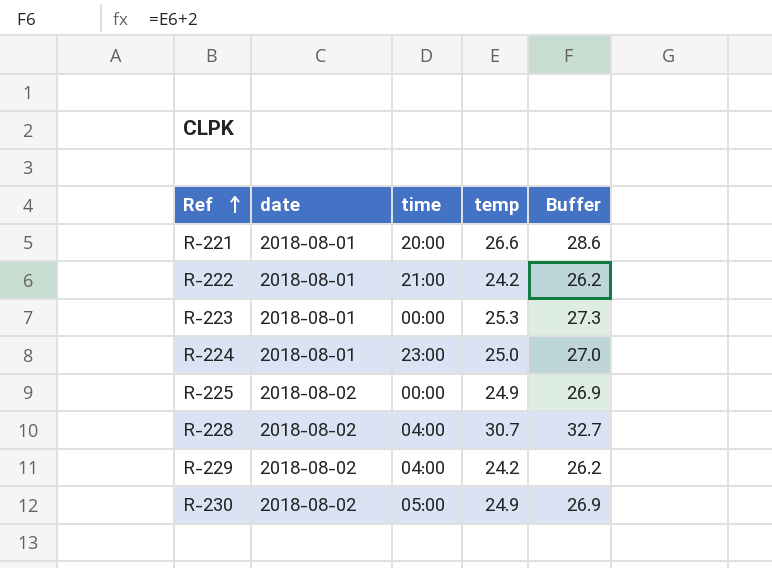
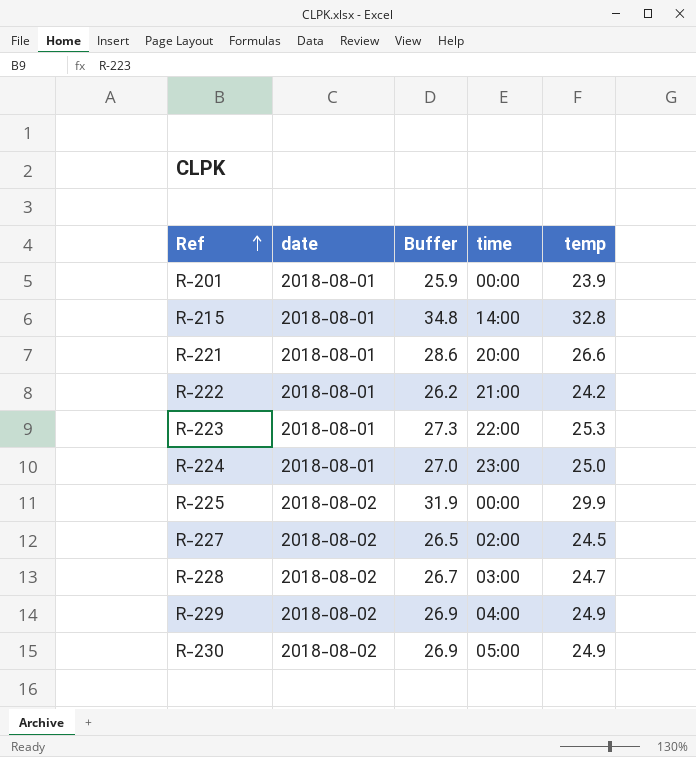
column Buffer | position: 5 -> 3
row R-201: none -> 2018-08-01 | 25.9 | 00:00 | 23.9
row R-215: none -> 2018-08-01 | 34.8 | 14:00 | 32.8
R-223 | time: 00:00 -> 22:00
R-225 | Buffer: 26.9 -> 31.9
R-225 | temp: 24.9 -> 29.9
row R-227: none -> 2018-08-02 | 26.5 | 02:00 | 24.5
R-228 | Buffer: 32.7 -> 26.7
R-228 | time: 04:00 -> 03:00
R-228 | temp: 30.7 -> 24.7
R-229 | Buffer: 26.2 -> 26.9
R-229 | temp: 24.2 -> 24.9

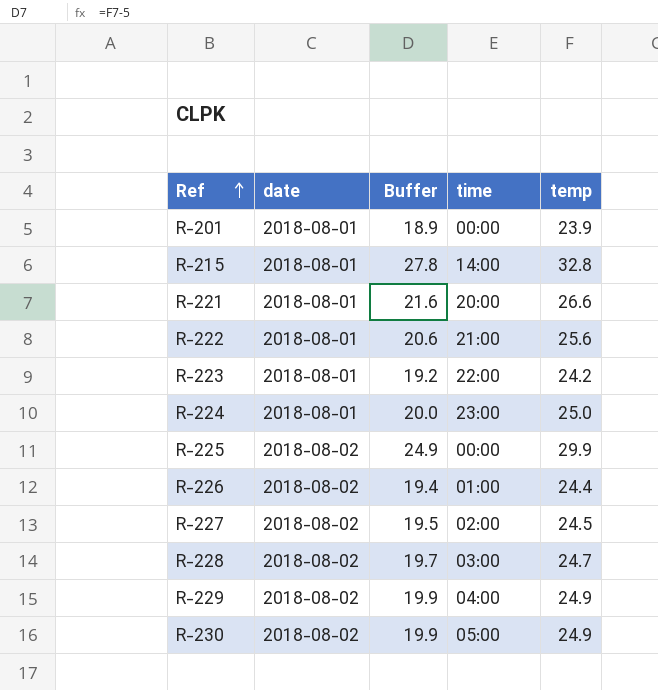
column Buffer | formula: [temp] + 2 -> [temp] - 5
R-222 | temp: 24.2 -> 25.6
R-223 | temp: 25.3 -> 24.2
row R-226: none -> 2018-08-02 | 19.4 | 01:00 | 24.4

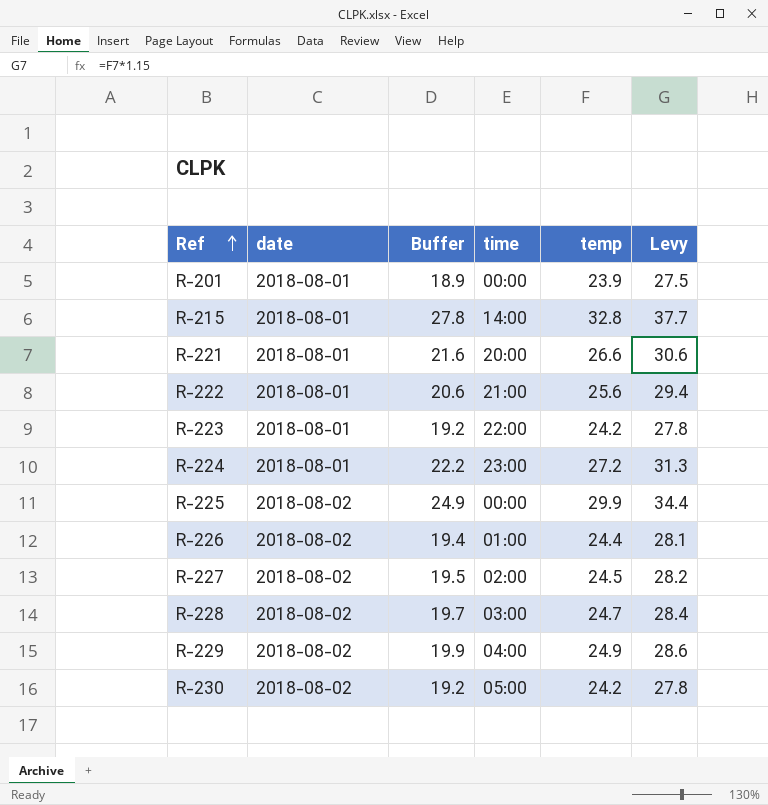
column Levy | formula: none -> [temp] * 1.15
R-224 | Buffer: 20.0 -> 22.2
R-224 | temp: 25.0 -> 27.2
R-230 | Buffer: 19.9 -> 19.2
R-230 | temp: 24.9 -> 24.2

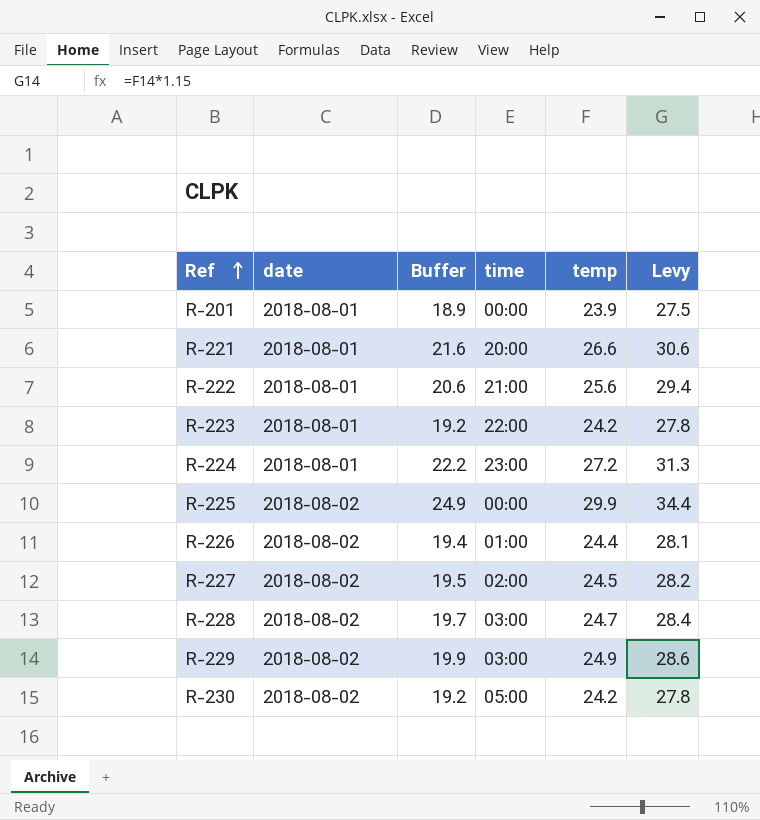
row R-215: 2018-08-01 | 27.8 | 14:00 | 32.8 | 37.7 -> none
R-229 | time: 04:00 -> 03:00

